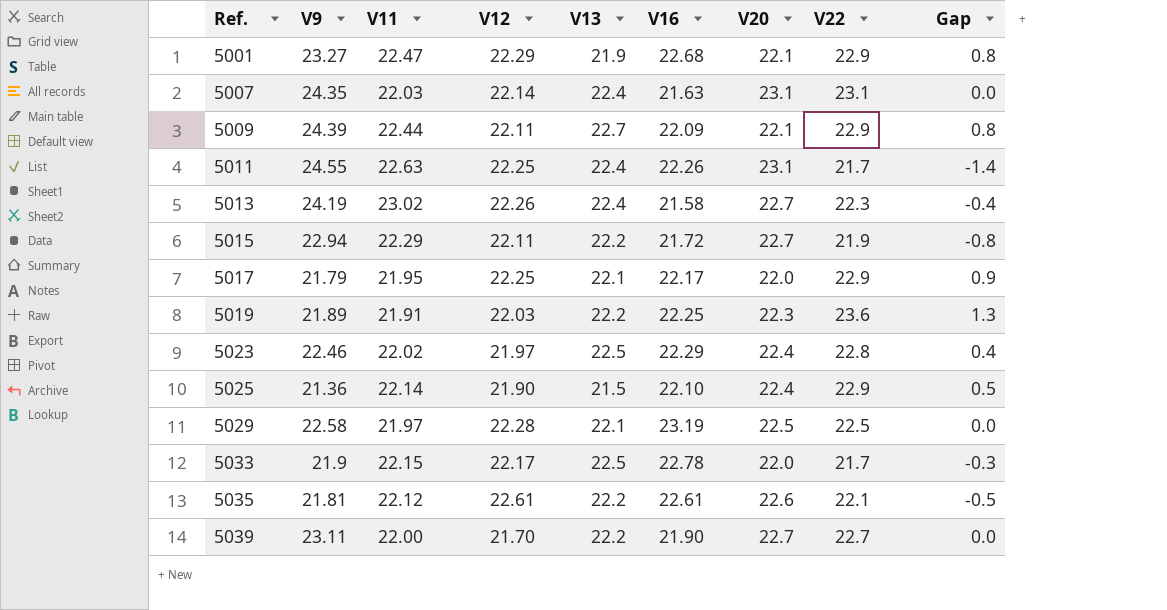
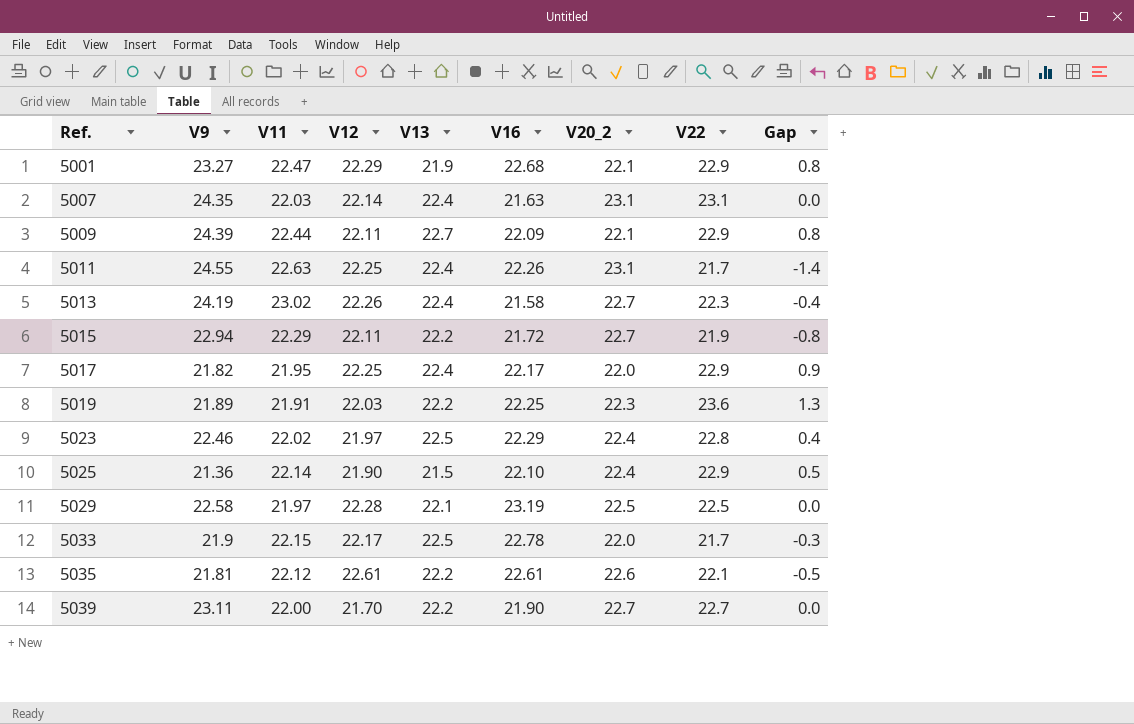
column name: V20 -> V20_2
5017 | V9: 21.79 -> 21.82
5017 | V13: 22.1 -> 22.4

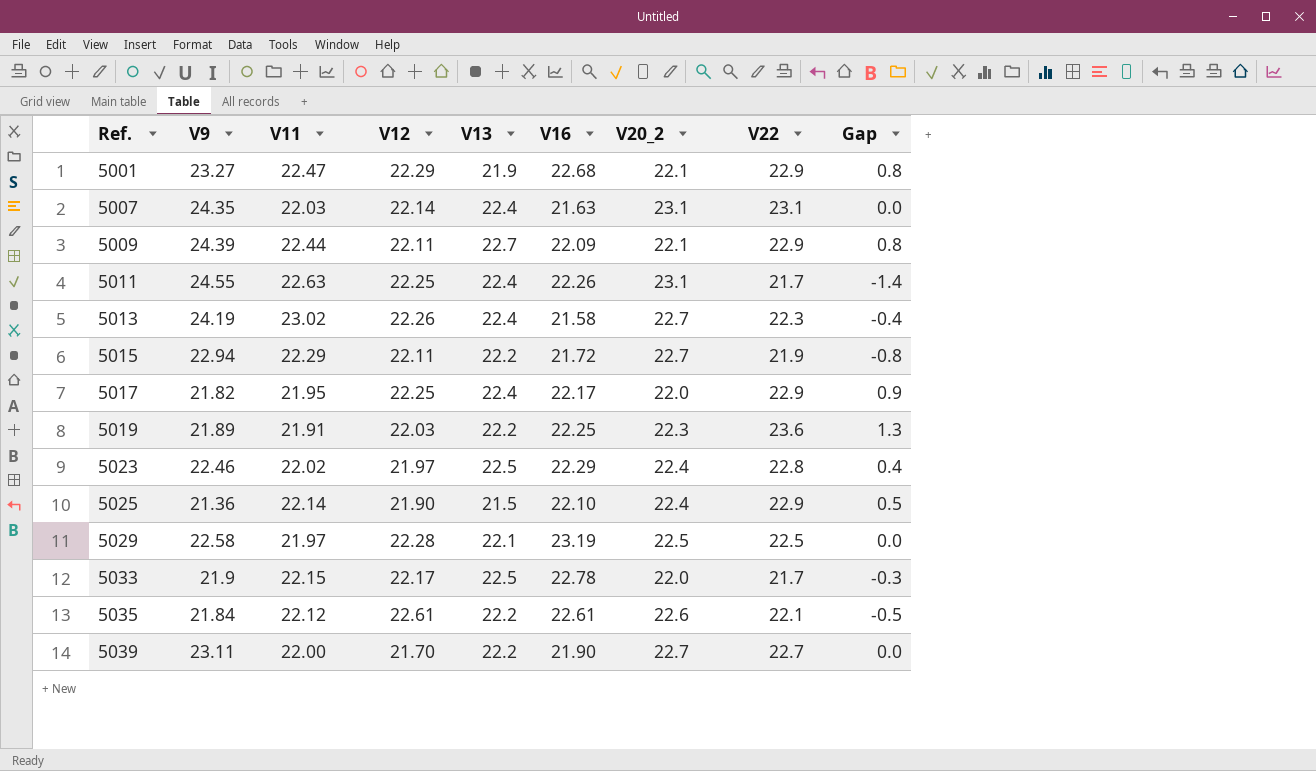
5035 | V9: 21.81 -> 21.84

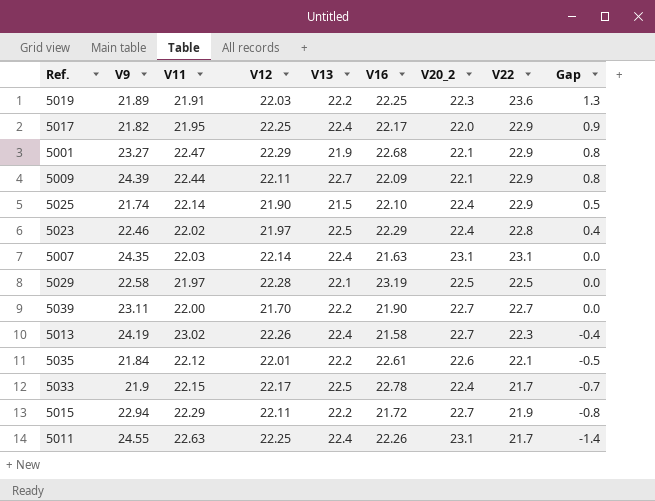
row order: Ref. ascending -> Gap descending
5025 | V9: 21.36 -> 21.74
5035 | V12: 22.61 -> 22.01
5033 | V20_2: 22.0 -> 22.4
5033 | Gap: -0.3 -> -0.7

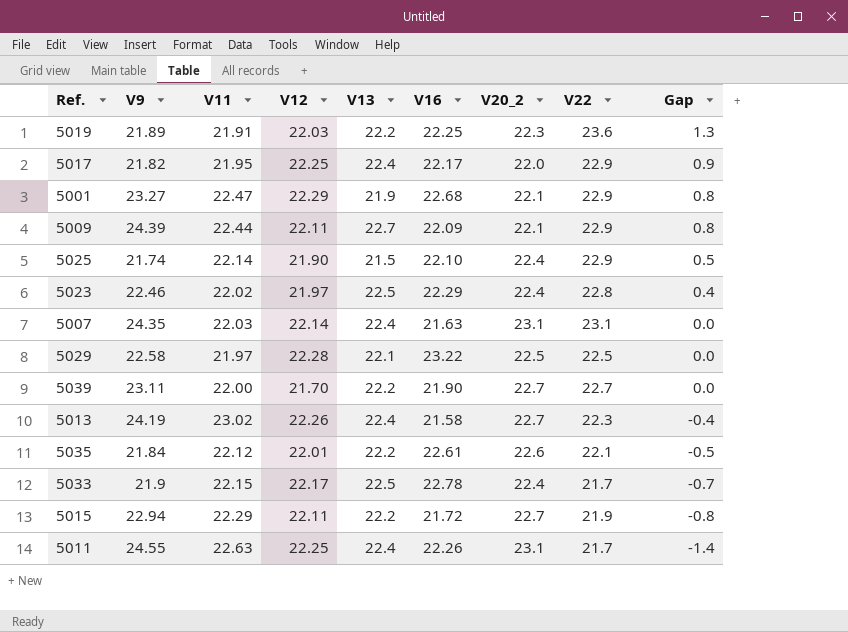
5029 | V16: 23.19 -> 23.22

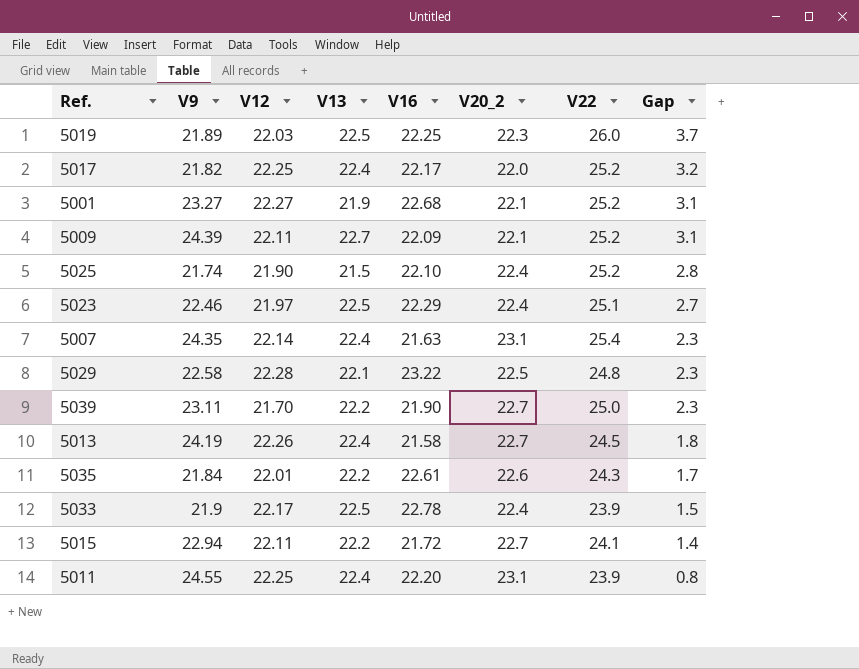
column V11 | position: 3 -> none
5019 | V13: 22.2 -> 22.5
5019 | V22: 23.6 -> 26.0
5019 | Gap: 1.3 -> 3.7
5017 | V22: 22.9 -> 25.2
5017 | Gap: 0.9 -> 3.2
5001 | V12: 22.29 -> 22.27
5001 | V22: 22.9 -> 25.2
5001 | Gap: 0.8 -> 3.1
5009 | V22: 22.9 -> 25.2
5009 | Gap: 0.8 -> 3.1
5025 | V22: 22.9 -> 25.2
5025 | Gap: 0.5 -> 2.8
5023 | V22: 22.8 -> 25.1
5023 | Gap: 0.4 -> 2.7
5007 | V22: 23.1 -> 25.4
5007 | Gap: 0.0 -> 2.3
5029 | V22: 22.5 -> 24.8
5029 | Gap: 0.0 -> 2.3
5039 | V22: 22.7 -> 25.0
5039 | Gap: 0.0 -> 2.3
5013 | V22: 22.3 -> 24.5
5013 | Gap: -0.4 -> 1.8
5035 | V22: 22.1 -> 24.3
5035 | Gap: -0.5 -> 1.7
5033 | V22: 21.7 -> 23.9
5033 | Gap: -0.7 -> 1.5
5015 | V22: 21.9 -> 24.1
5015 | Gap: -0.8 -> 1.4
5011 | V16: 22.26 -> 22.20
5011 | V22: 21.7 -> 23.9
5011 | Gap: -1.4 -> 0.8

